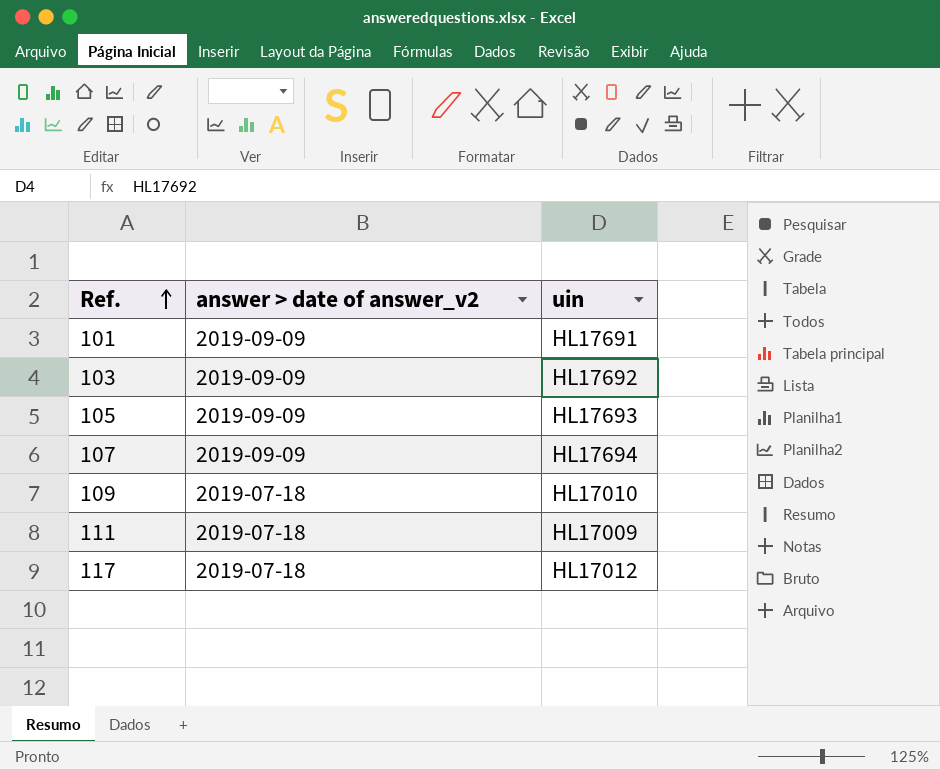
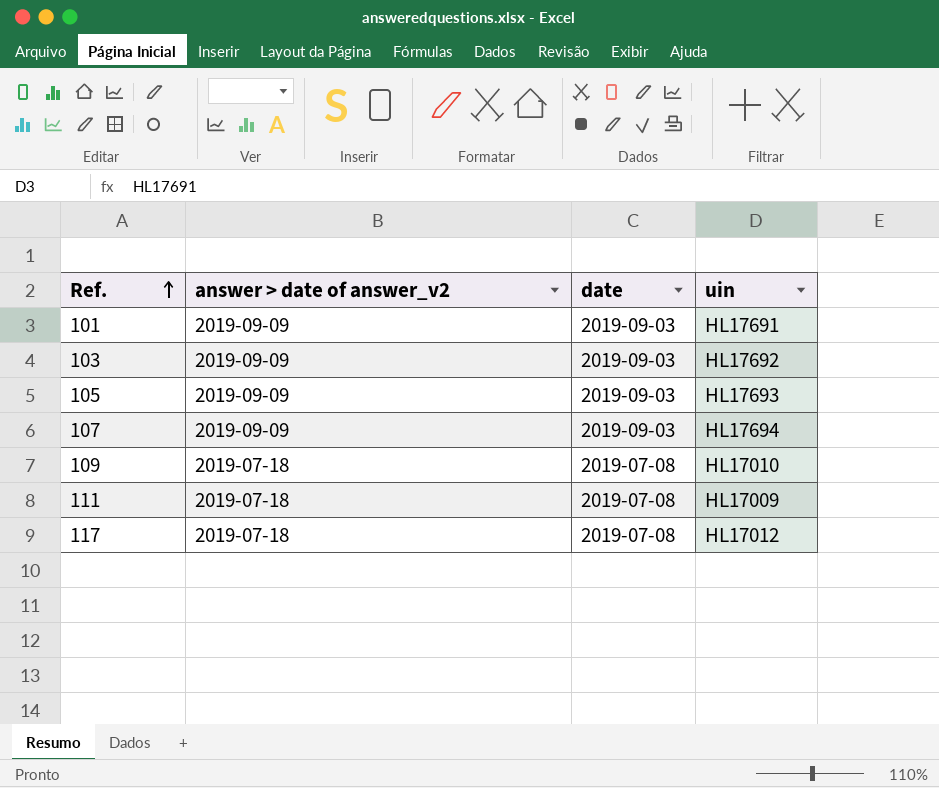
column date | position: none -> 3

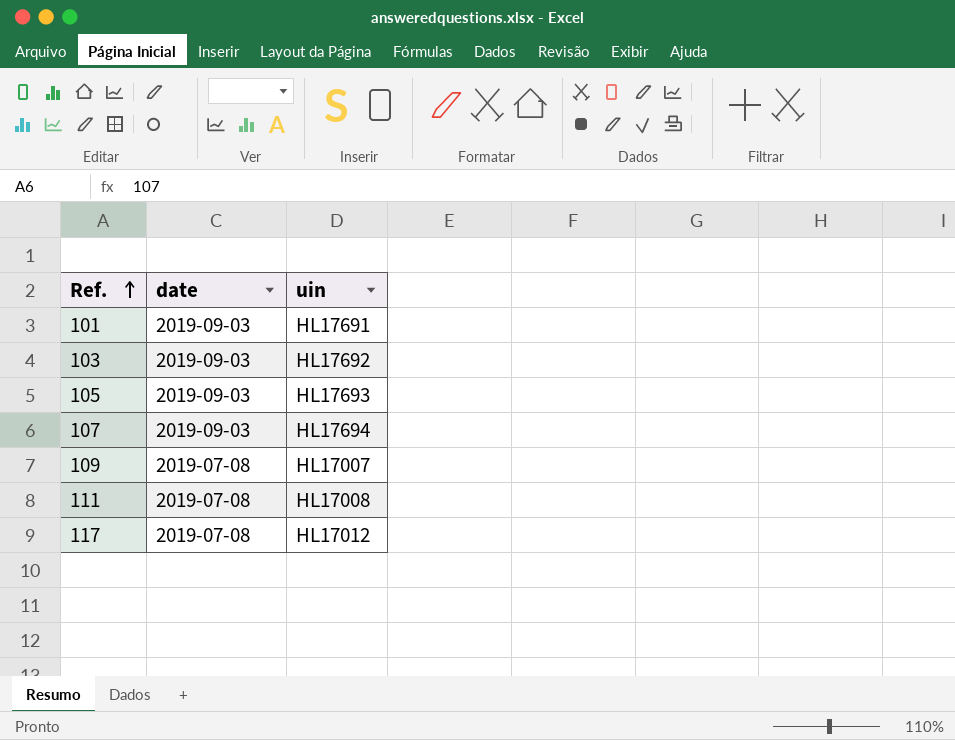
column answer > date of answer_v2 | position: 2 -> none
109 | uin: HL17010 -> HL17007
111 | uin: HL17009 -> HL17008

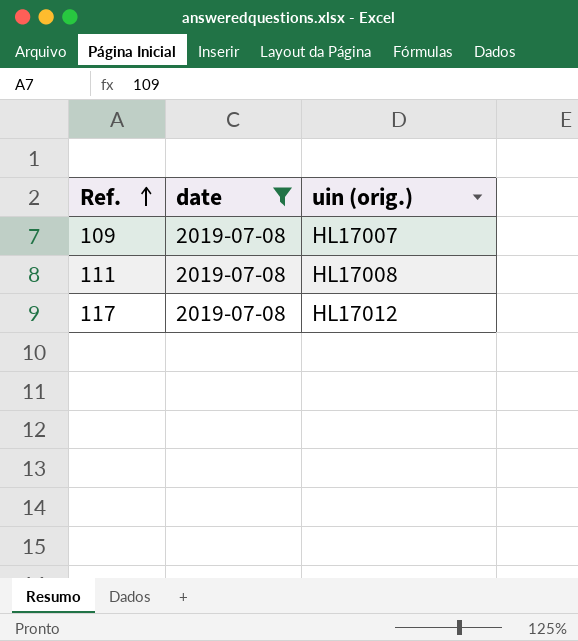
filter: none -> date = 2019-07-08
column name: uin -> uin (orig.)

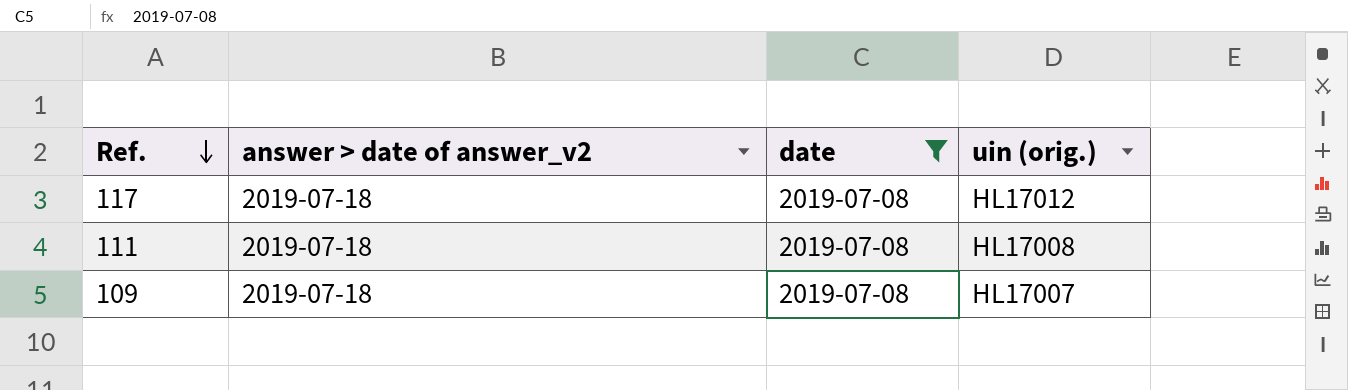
row order: Ref. ascending -> Ref. descending
column answer > date of answer_v2 | position: none -> 2

